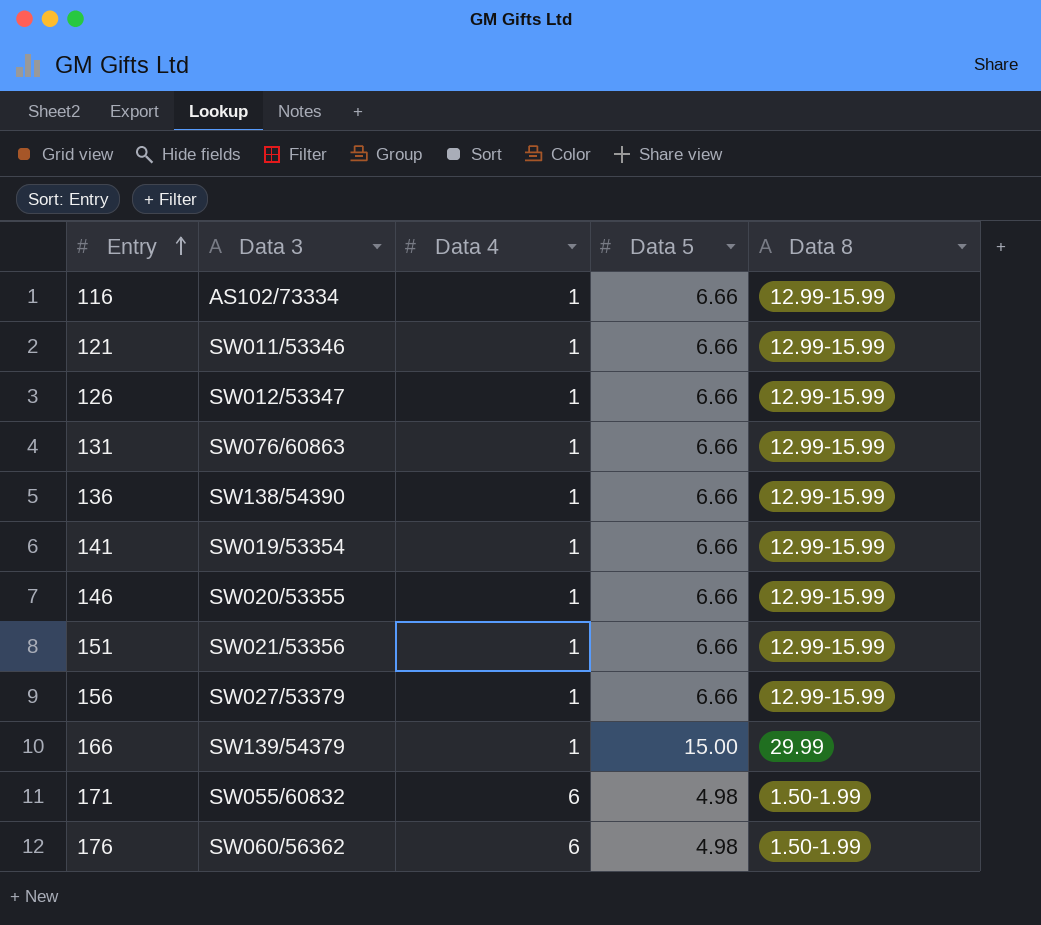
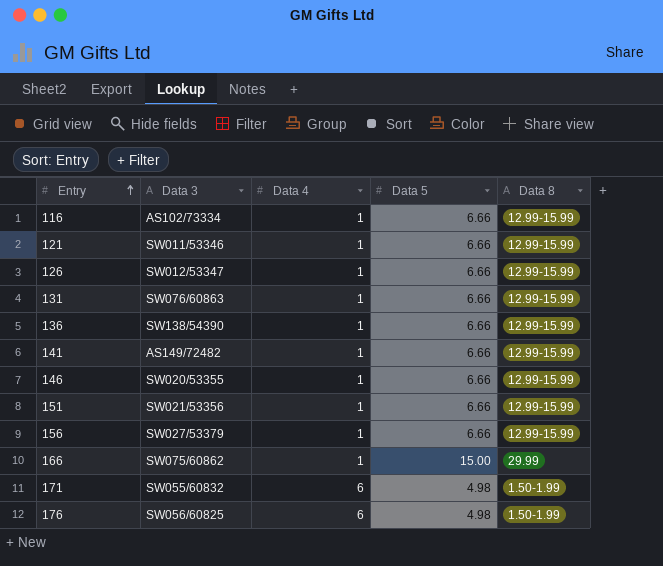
141 | Data 3: SW019/53354 -> AS149/72482
166 | Data 3: SW139/54379 -> SW075/60862
176 | Data 3: SW060/56362 -> SW056/60825

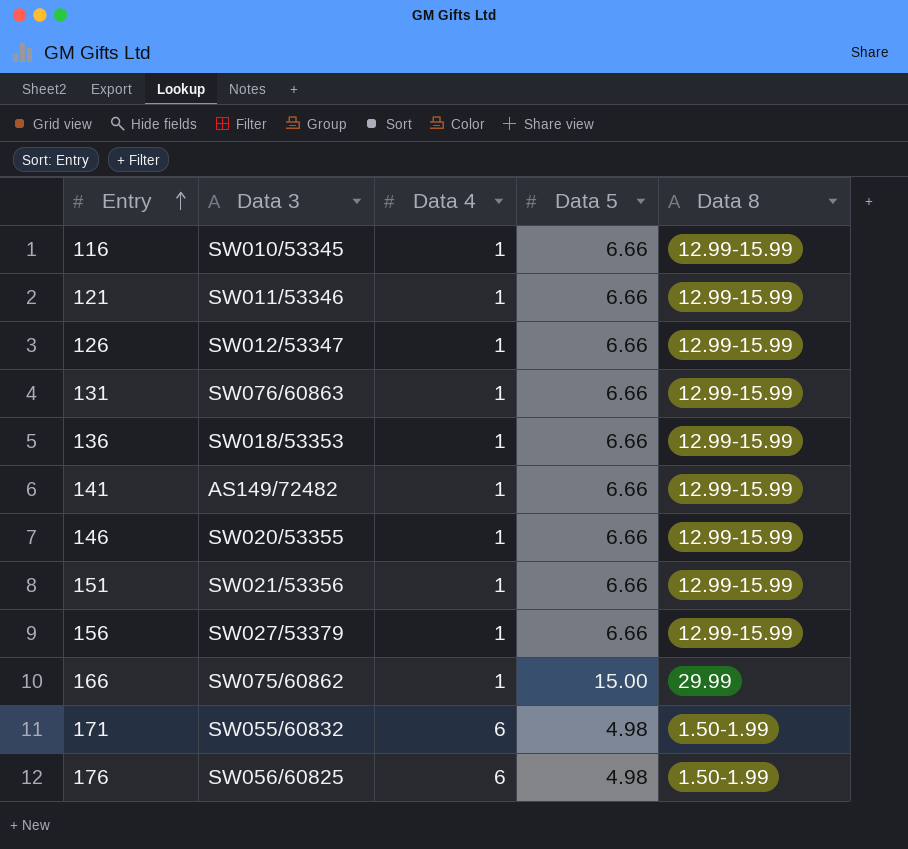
116 | Data 3: AS102/73334 -> SW010/53345
136 | Data 3: SW138/54390 -> SW018/53353

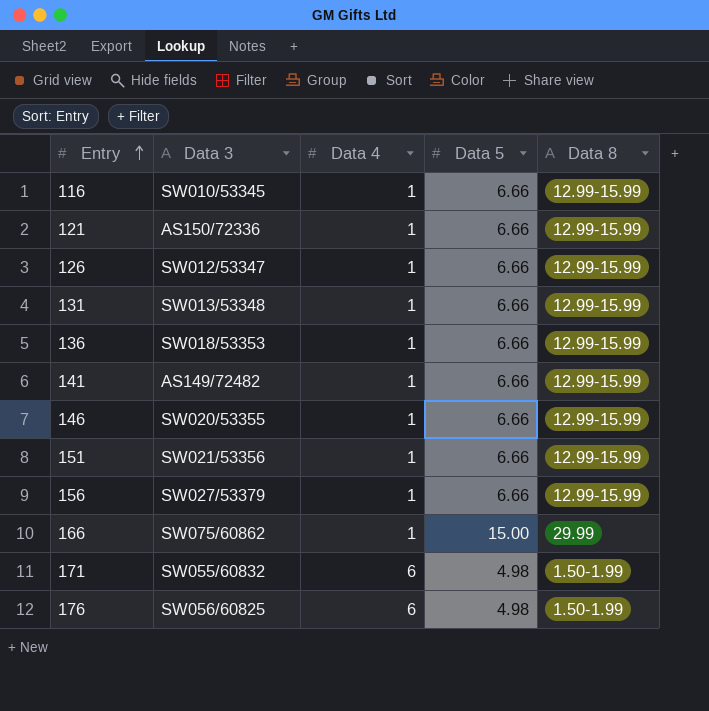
121 | Data 3: SW011/53346 -> AS150/72336
131 | Data 3: SW076/60863 -> SW013/53348

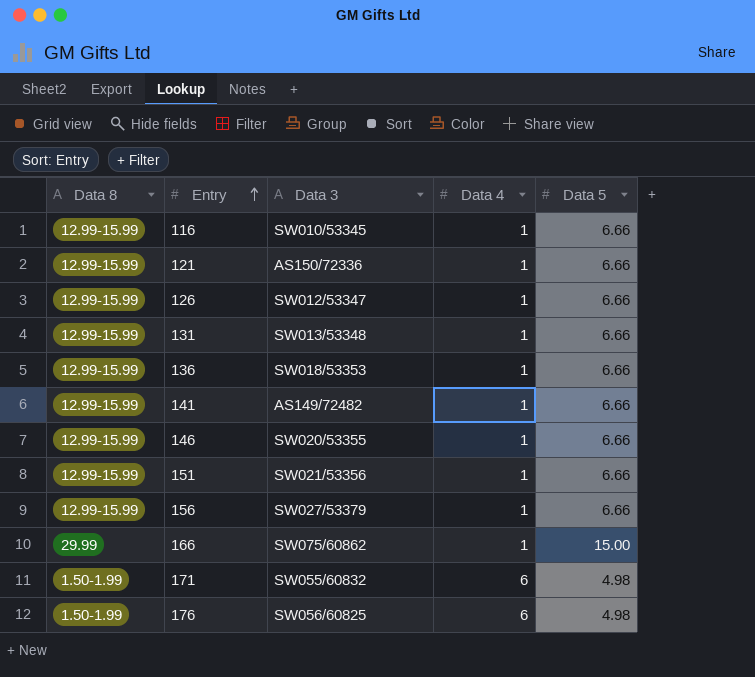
column Data 8 | position: 5 -> 1

